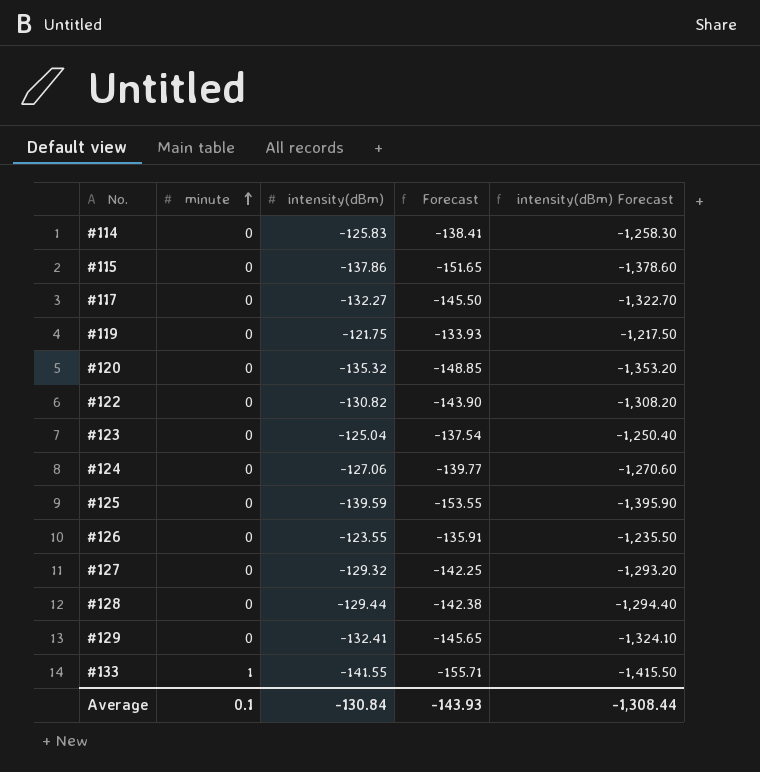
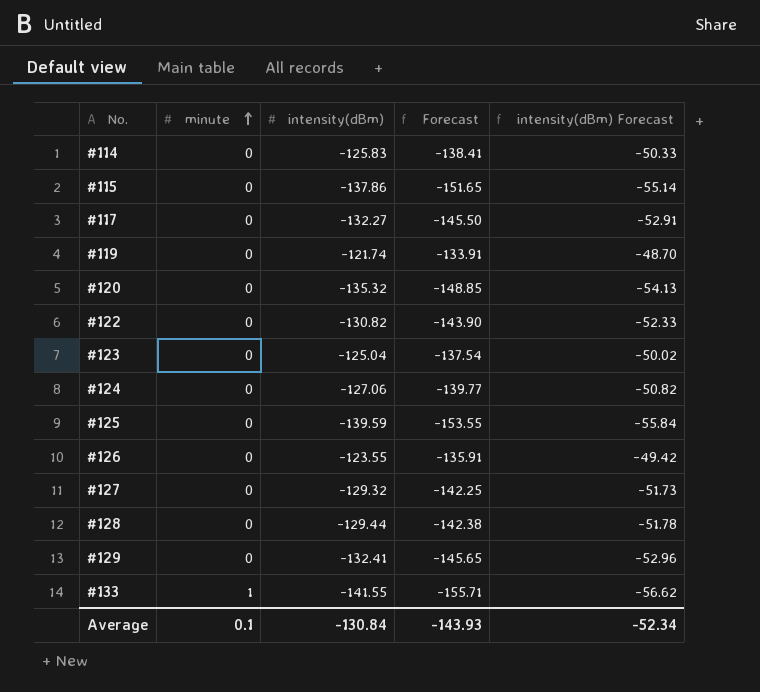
column intensity(dBm) Forecast | formula: [intensity(dBm)] * 10 -> [intensity(dBm)] * 0.4
#119 | intensity(dBm): -121.75 -> -121.74
#119 | Forecast: -133.93 -> -133.91
Average | intensity(dBm) Forecast: -1,308.44 -> -52.34

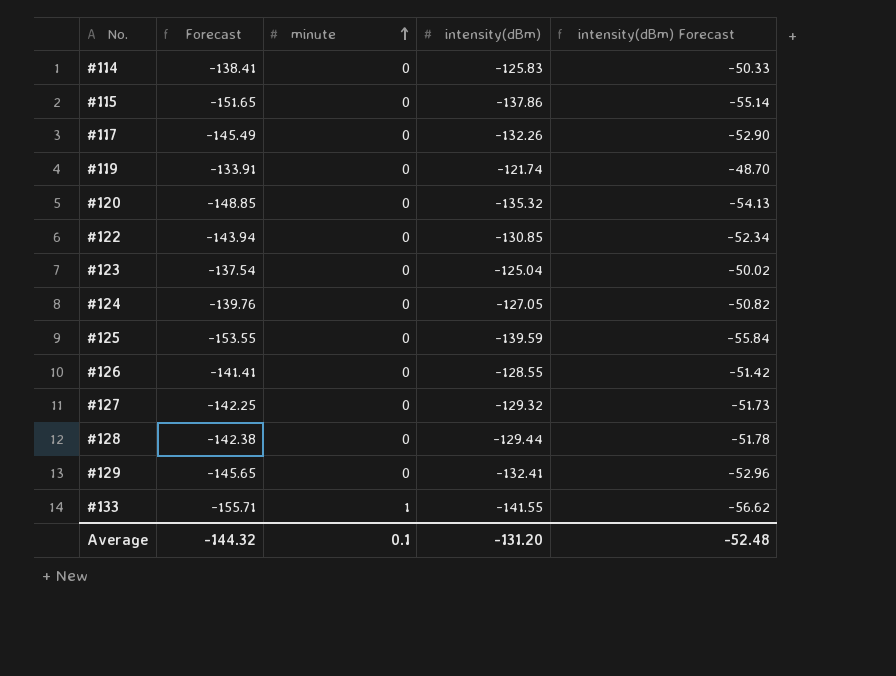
column Forecast | position: 4 -> 2
#117 | Forecast: -145.50 -> -145.49
#117 | intensity(dBm): -132.27 -> -132.26
#117 | intensity(dBm) Forecast: -52.91 -> -52.90
#122 | Forecast: -143.90 -> -143.94
#122 | intensity(dBm): -130.82 -> -130.85
#122 | intensity(dBm) Forecast: -52.33 -> -52.34
#124 | Forecast: -139.77 -> -139.76
#124 | intensity(dBm): -127.06 -> -127.05
#126 | Forecast: -135.91 -> -141.41
#126 | intensity(dBm): -123.55 -> -128.55
#126 | intensity(dBm) Forecast: -49.42 -> -51.42
Average | Forecast: -143.93 -> -144.32
Average | intensity(dBm): -130.84 -> -131.20
Average | intensity(dBm) Forecast: -52.34 -> -52.48

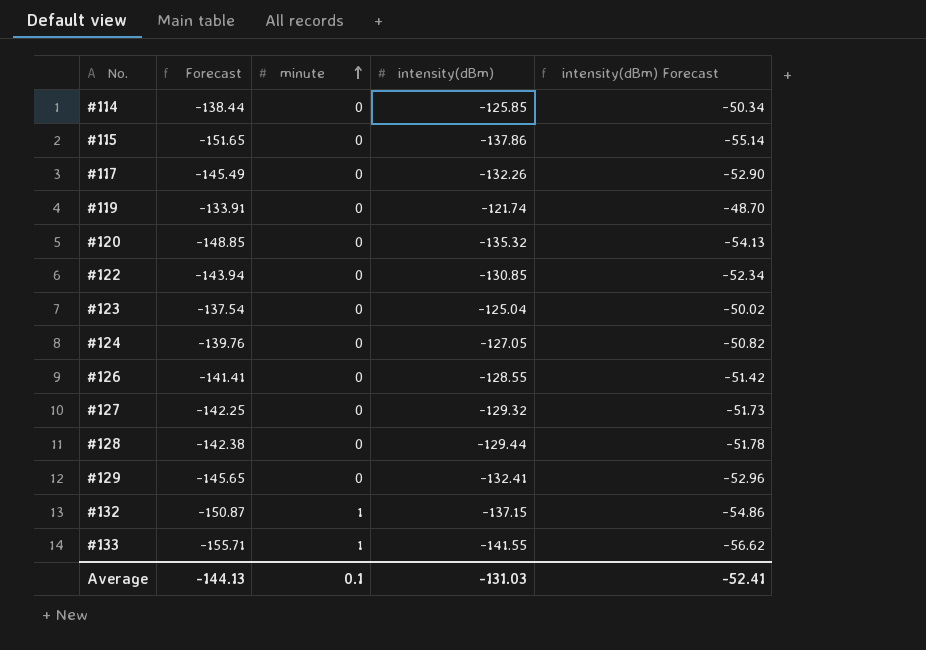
row #125: -153.55 | 0 | -139.59 | -55.84 -> none
#114 | Forecast: -138.41 -> -138.44
#114 | intensity(dBm): -125.83 -> -125.85
#114 | intensity(dBm) Forecast: -50.33 -> -50.34
row #132: none -> -150.87 | 1 | -137.15 | -54.86
Average | Forecast: -144.32 -> -144.13
Average | intensity(dBm): -131.20 -> -131.03
Average | intensity(dBm) Forecast: -52.48 -> -52.41

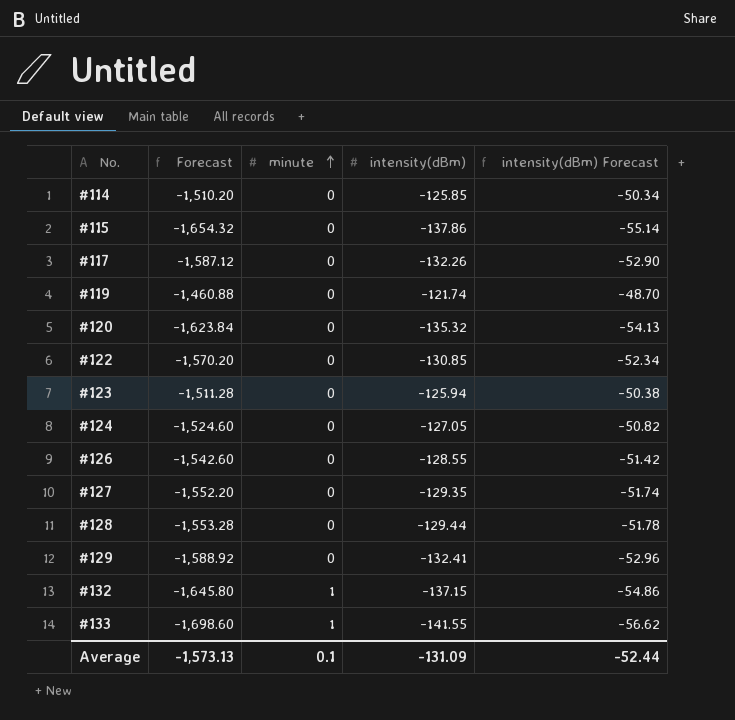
column Forecast | formula: [intensity(dBm)] * 1.1 -> [intensity(dBm)] * 12
#123 | intensity(dBm): -125.04 -> -125.94
#123 | intensity(dBm) Forecast: -50.02 -> -50.38
#127 | intensity(dBm): -129.32 -> -129.35
#127 | intensity(dBm) Forecast: -51.73 -> -51.74
Average | Forecast: -144.13 -> -1,573.13
Average | intensity(dBm): -131.03 -> -131.09
Average | intensity(dBm) Forecast: -52.41 -> -52.44

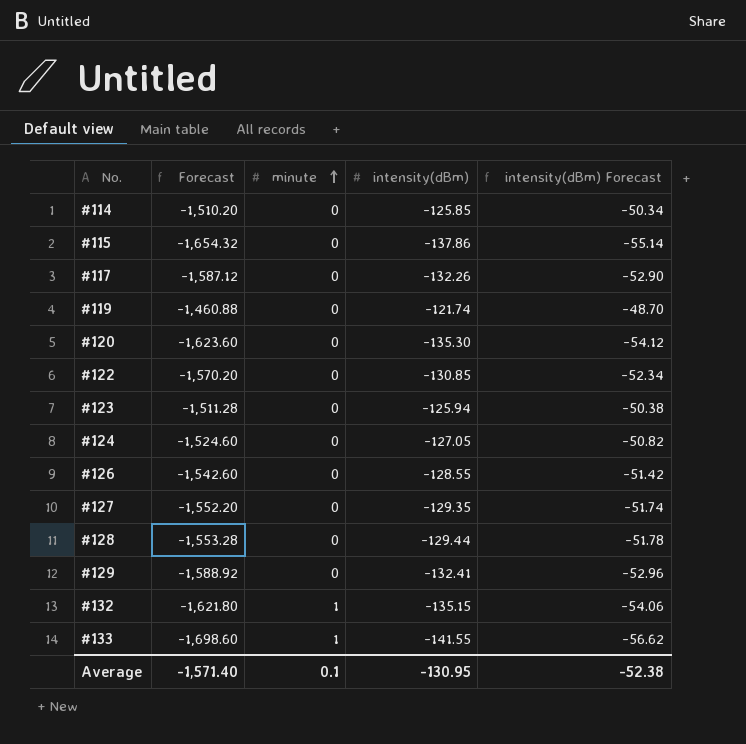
#120 | Forecast: -1,623.84 -> -1,623.60
#120 | intensity(dBm): -135.32 -> -135.30
#120 | intensity(dBm) Forecast: -54.13 -> -54.12
#132 | Forecast: -1,645.80 -> -1,621.80
#132 | intensity(dBm): -137.15 -> -135.15
#132 | intensity(dBm) Forecast: -54.86 -> -54.06
Average | Forecast: -1,573.13 -> -1,571.40
Average | intensity(dBm): -131.09 -> -130.95
Average | intensity(dBm) Forecast: -52.44 -> -52.38

